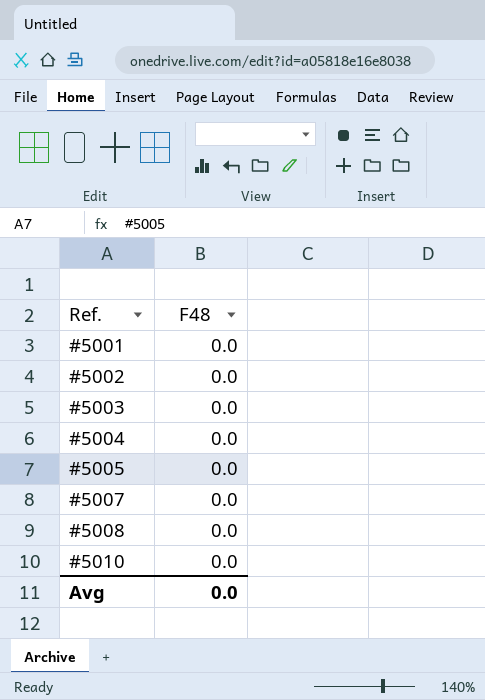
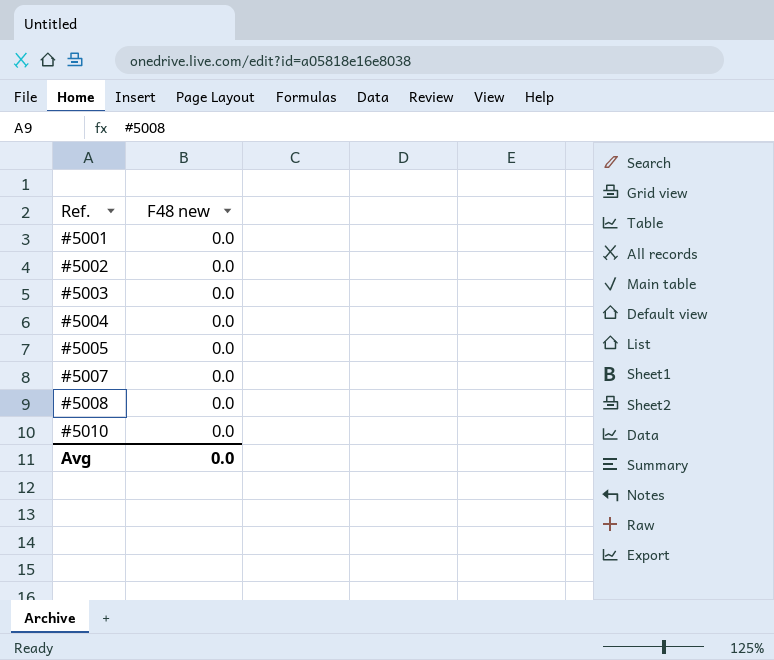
column name: F48 -> F48 new

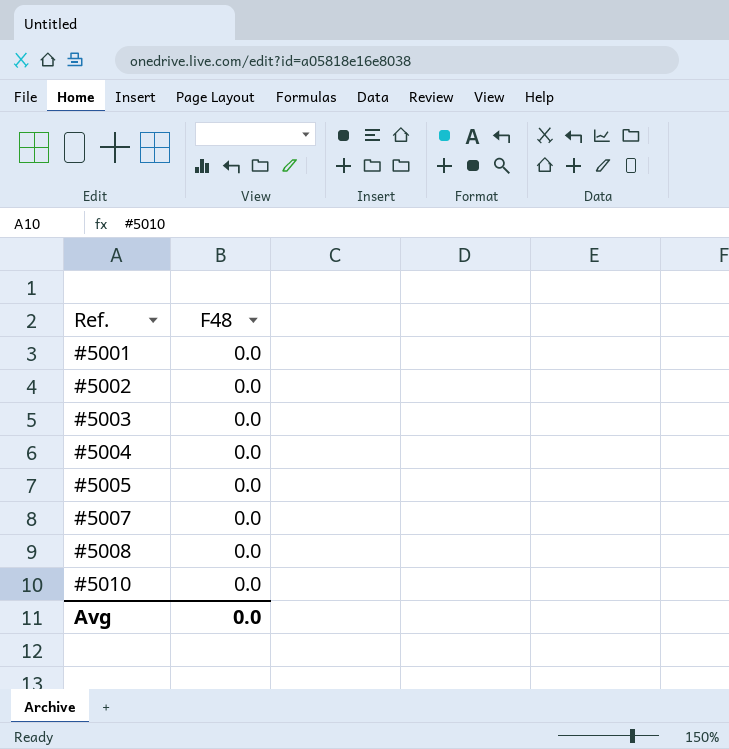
column name: F48 new -> F48

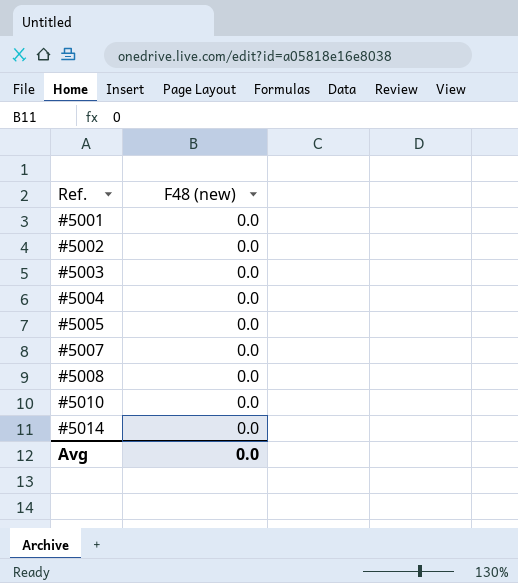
column name: F48 -> F48 (new)
row #5014: none -> 0.0

